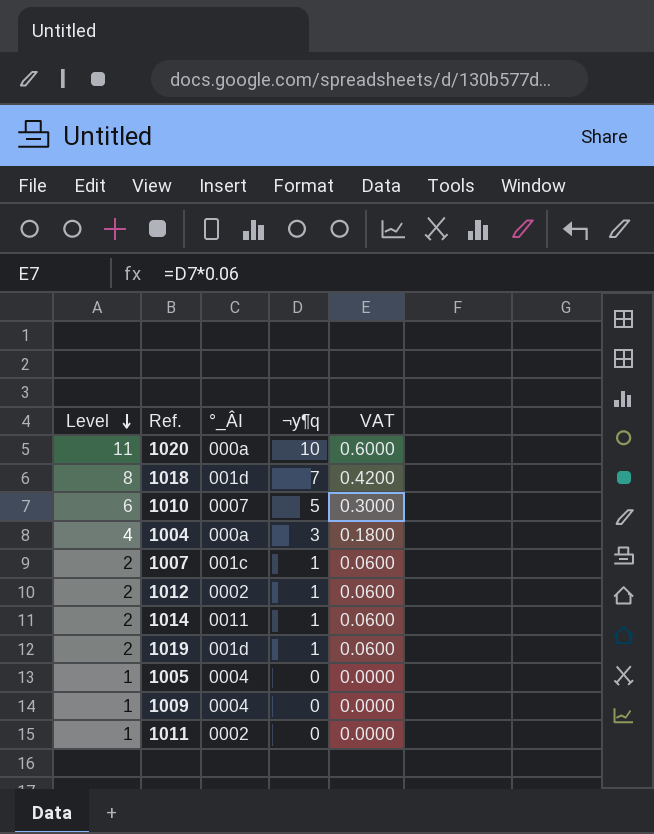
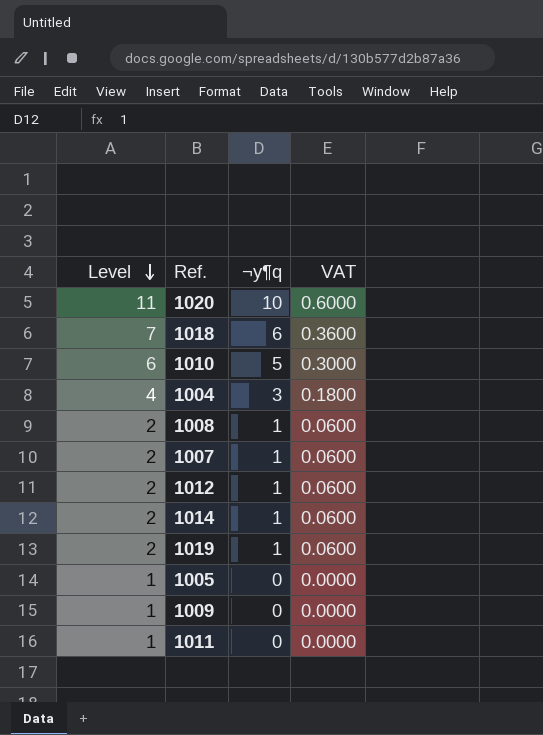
column °_ÂI | position: 3 -> none
1018 | Level: 8 -> 7
1018 | ¬y¶q: 7 -> 6
1018 | VAT: 0.4200 -> 0.3600
row 1008: none -> 2 | 1 | 0.0600

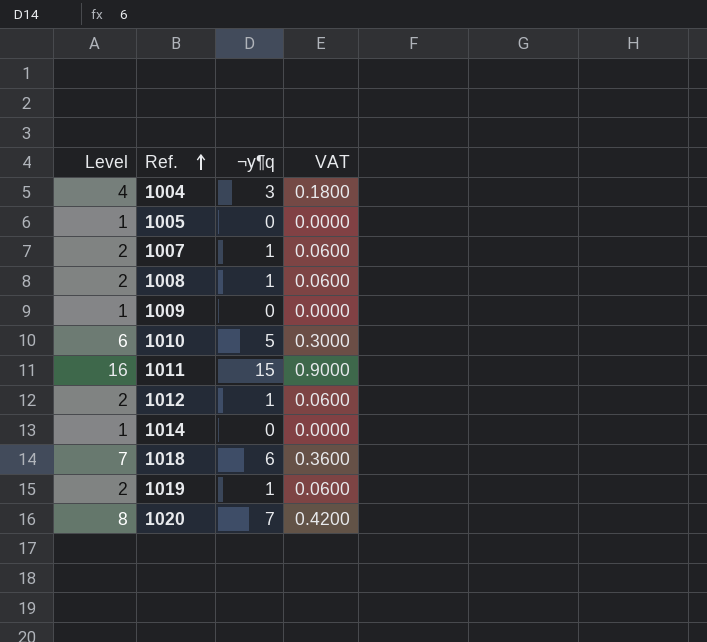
row order: Level descending -> Ref. ascending
1011 | Level: 1 -> 16
1011 | ¬y¶q: 0 -> 15
1011 | VAT: 0.0000 -> 0.9000
1014 | Level: 2 -> 1
1014 | ¬y¶q: 1 -> 0
1014 | VAT: 0.0600 -> 0.0000
1020 | Level: 11 -> 8
1020 | ¬y¶q: 10 -> 7
1020 | VAT: 0.6000 -> 0.4200

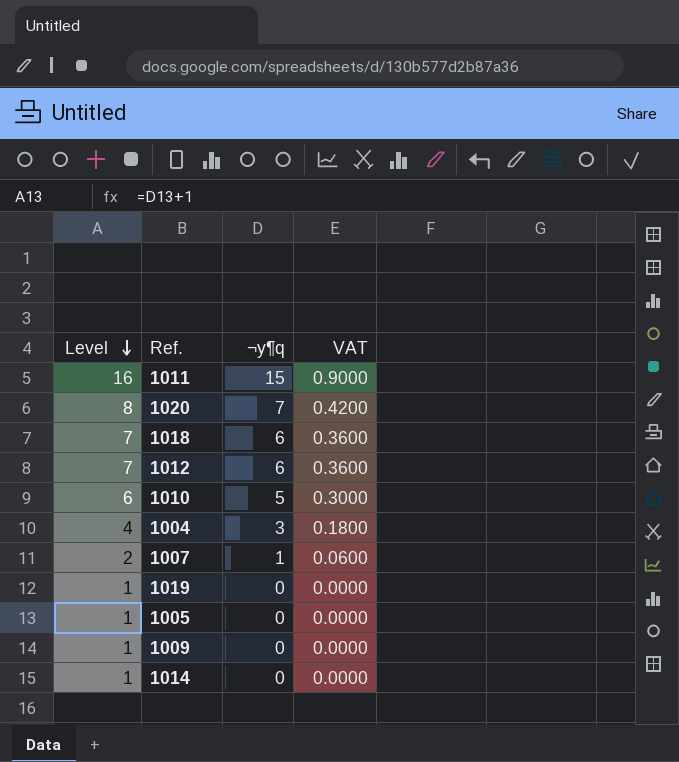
row order: Ref. ascending -> Level descending
row 1008: 2 | 1 | 0.0600 -> none
1012 | Level: 2 -> 7
1012 | ¬y¶q: 1 -> 6
1012 | VAT: 0.0600 -> 0.3600
1019 | Level: 2 -> 1
1019 | ¬y¶q: 1 -> 0
1019 | VAT: 0.0600 -> 0.0000

